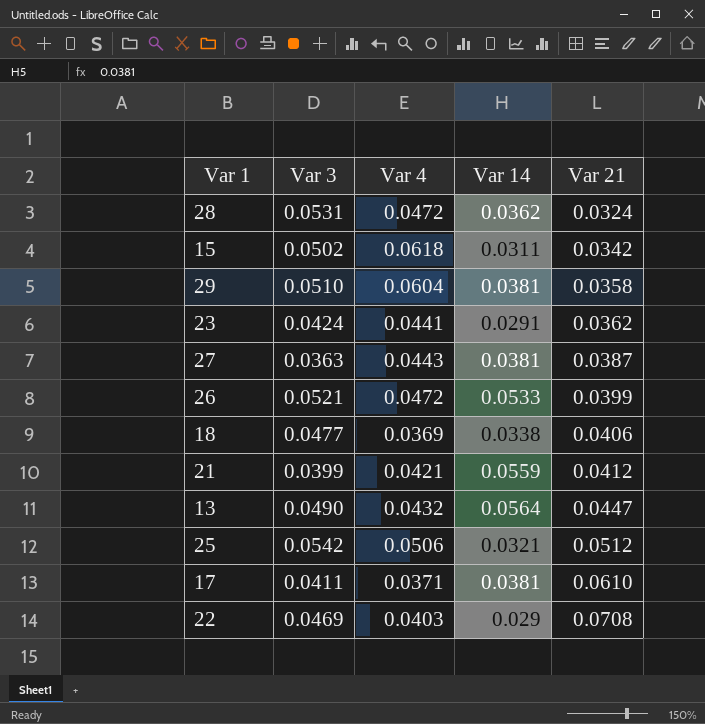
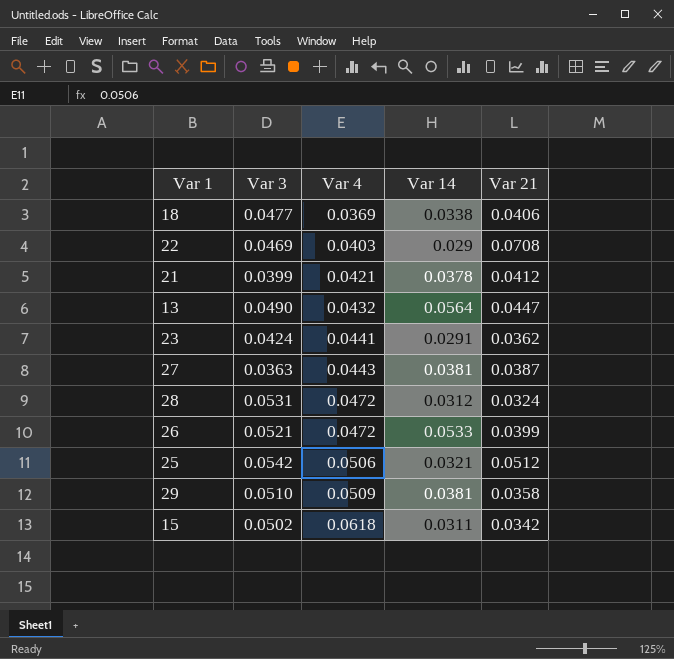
row order: Var 21 ascending -> Var 4 ascending
row 17: 0.0411 | 0.0371 | 0.0381 | 0.0610 -> none
21 | Var 14: 0.0559 -> 0.0378
28 | Var 14: 0.0362 -> 0.0312
29 | Var 4: 0.0604 -> 0.0509

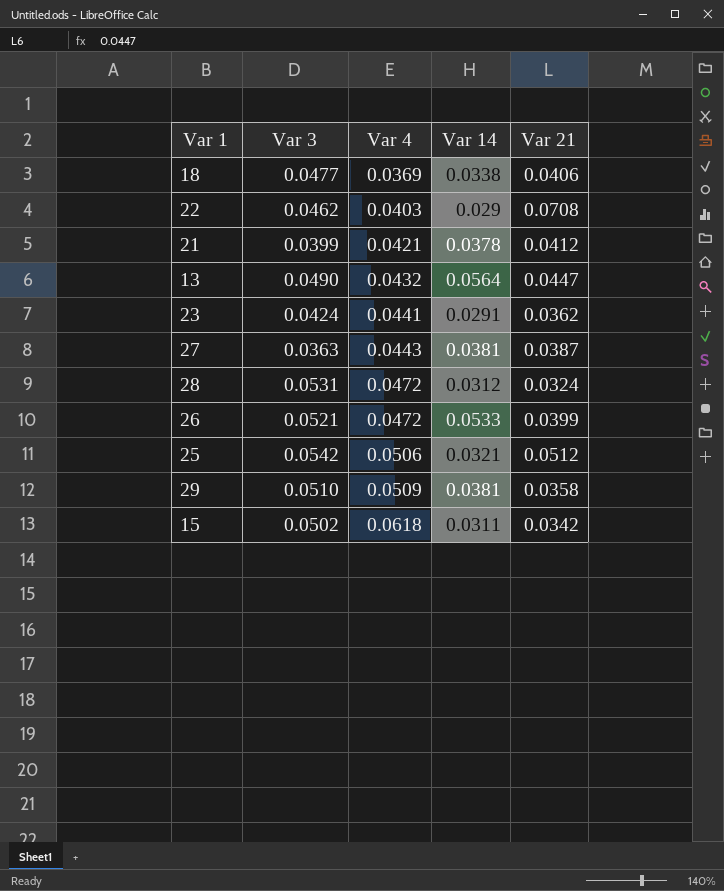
22 | Var 3: 0.0469 -> 0.0462

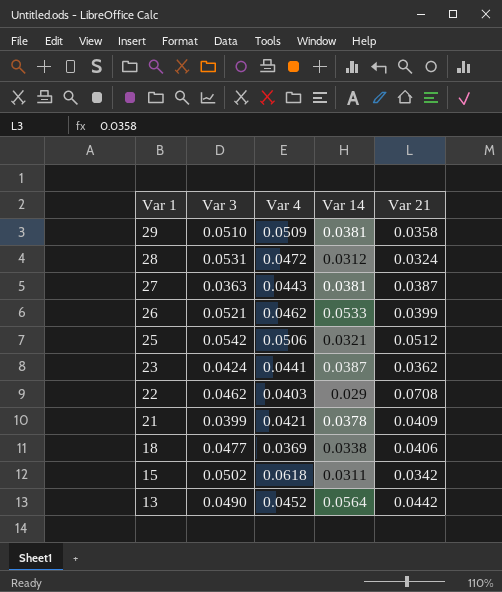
row order: Var 4 ascending -> Var 1 descending
26 | Var 4: 0.0472 -> 0.0462
23 | Var 14: 0.0291 -> 0.0387
21 | Var 21: 0.0412 -> 0.0409
13 | Var 4: 0.0432 -> 0.0452
13 | Var 21: 0.0447 -> 0.0442

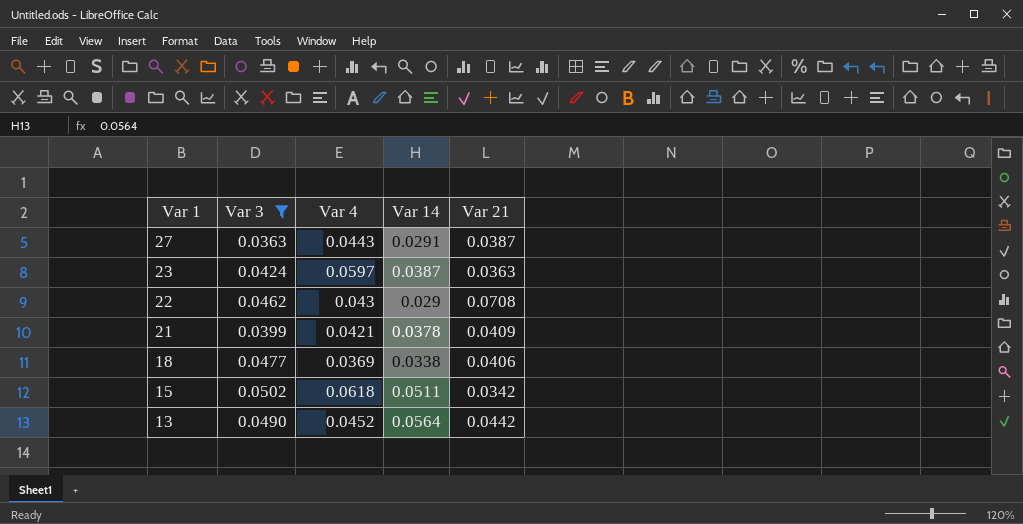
filter: none -> Var 3 <= 0.0502
27 | Var 14: 0.0381 -> 0.0291
23 | Var 4: 0.0441 -> 0.0597
23 | Var 21: 0.0362 -> 0.0363
22 | Var 4: 0.0403 -> 0.043
15 | Var 14: 0.0311 -> 0.0511

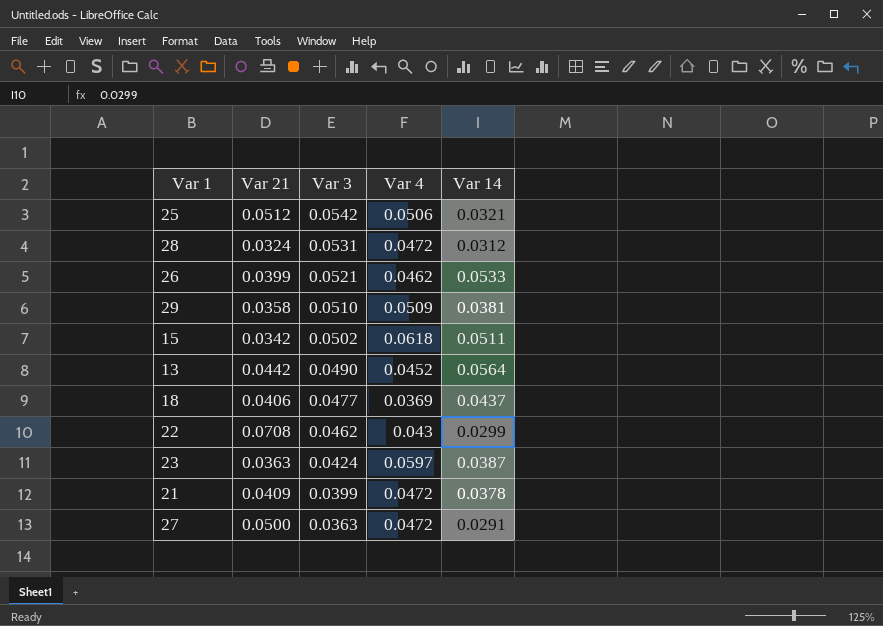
filter: Var 3 <= 0.0502 -> none
row order: Var 1 descending -> Var 3 descending
column Var 21 | position: 5 -> 2
18 | Var 14: 0.0338 -> 0.0437
22 | Var 14: 0.029 -> 0.0299
21 | Var 4: 0.0421 -> 0.0472
27 | Var 21: 0.0387 -> 0.0500
27 | Var 4: 0.0443 -> 0.0472

